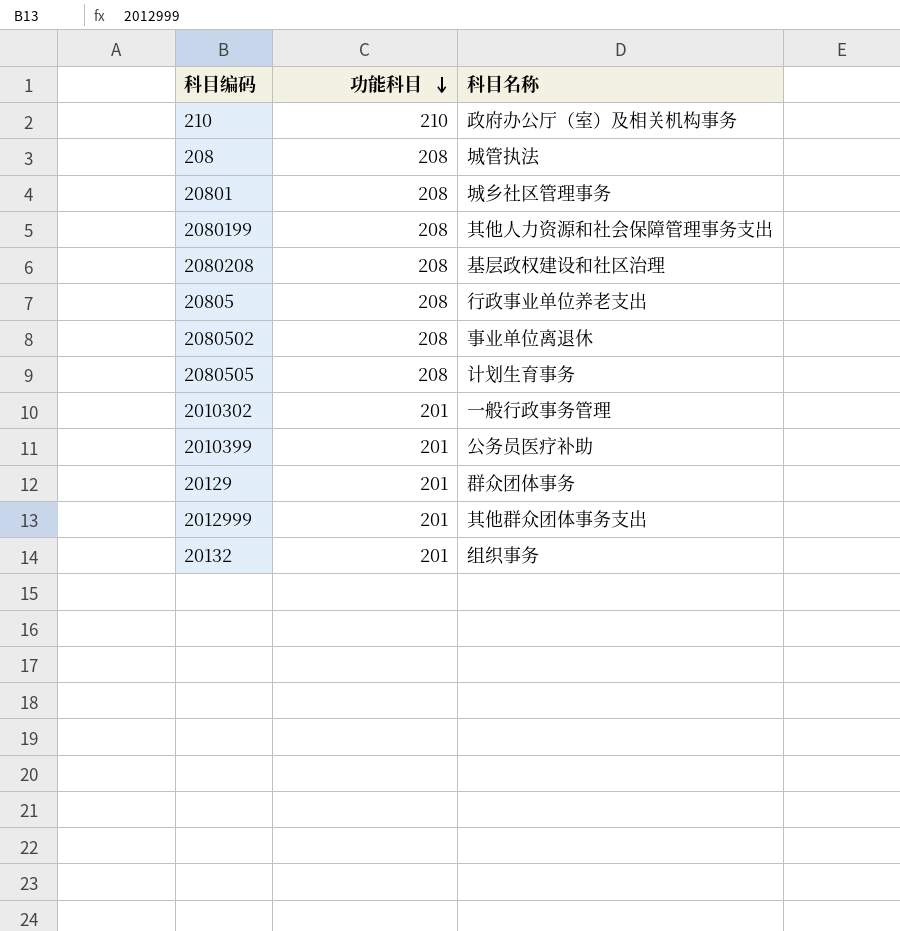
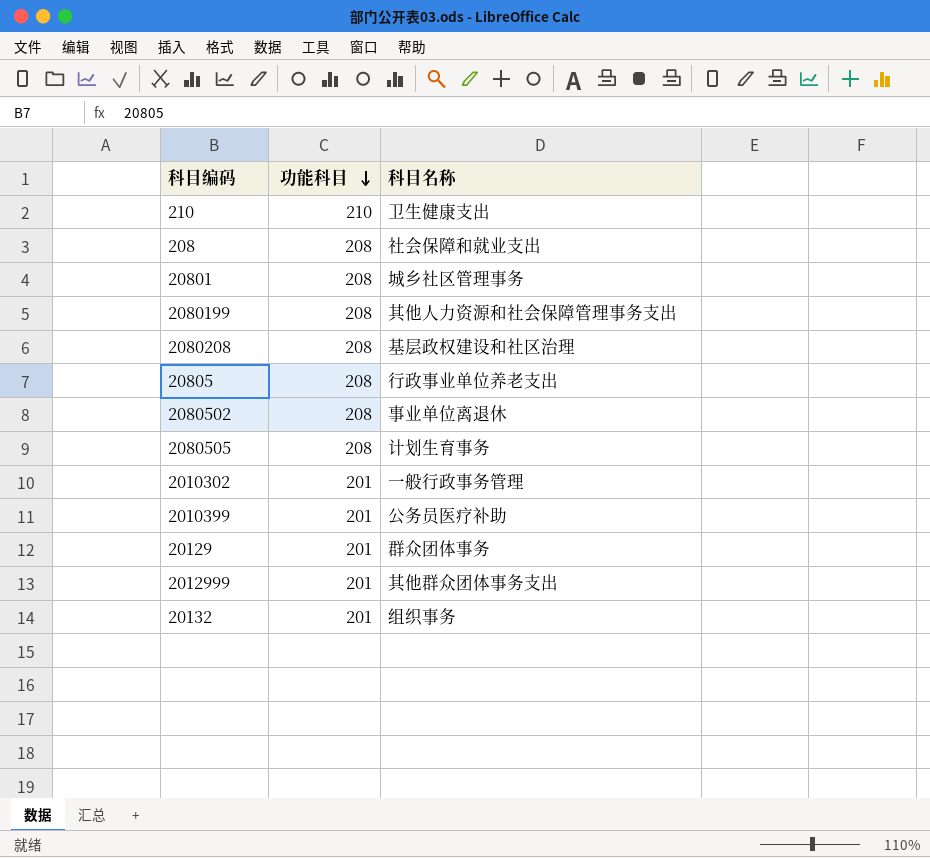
210 | 科目名称: 政府办公厅（室）及相关机构事务 -> 卫生健康支出
208 | 科目名称: 城管执法 -> 社会保障和就业支出

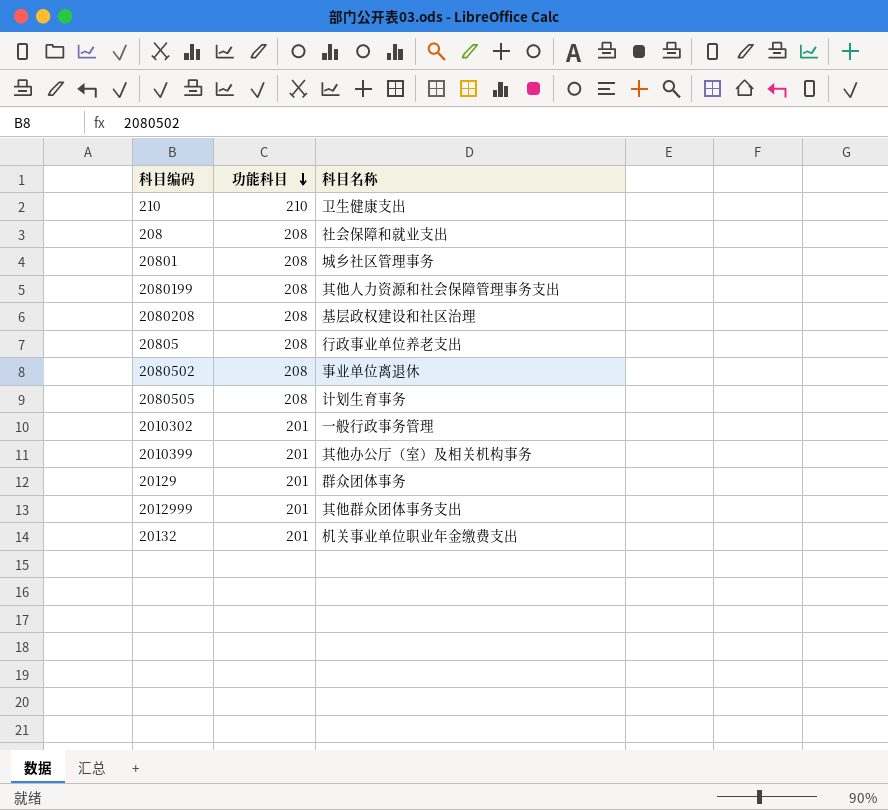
2010399 | 科目名称: 公务员医疗补助 -> 其他办公厅（室）及相关机构事务
20132 | 科目名称: 组织事务 -> 机关事业单位职业年金缴费支出

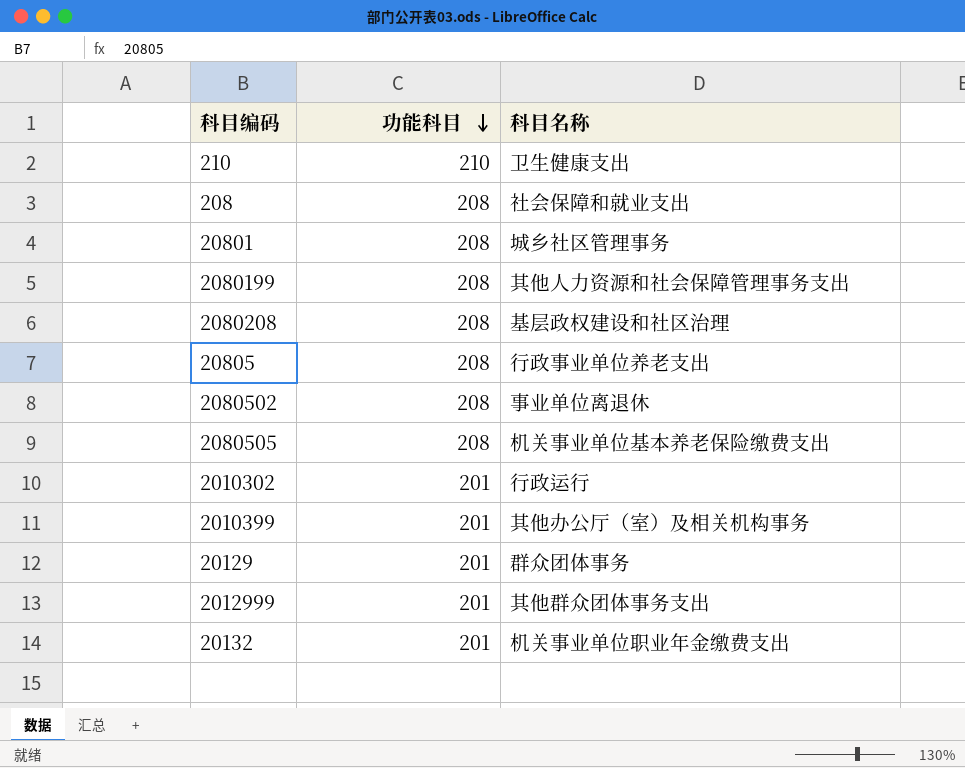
2080505 | 科目名称: 计划生育事务 -> 机关事业单位基本养老保险缴费支出
2010302 | 科目名称: 一般行政事务管理 -> 行政运行

